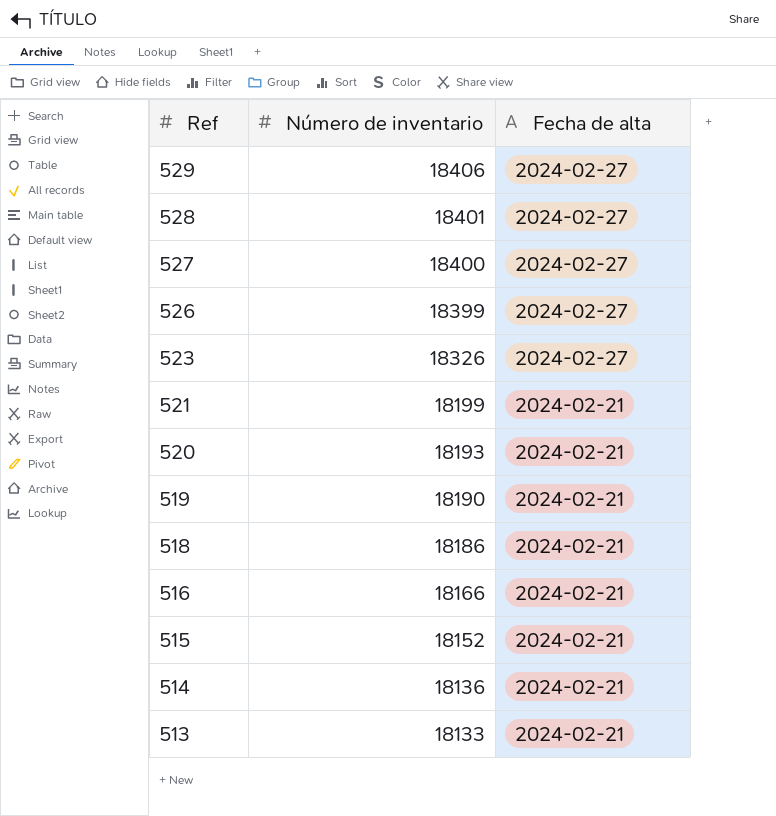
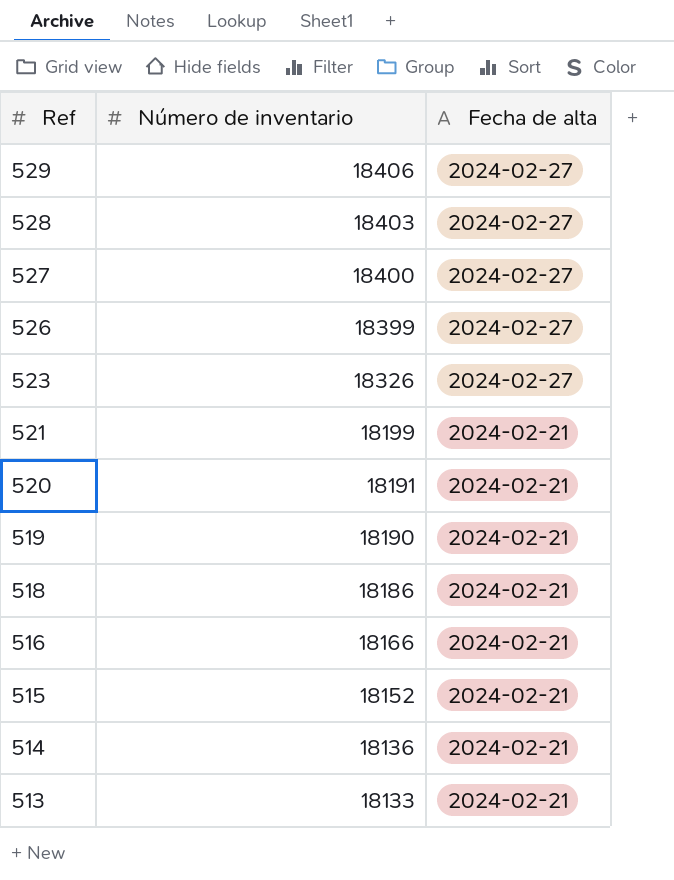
528 | Número de inventario: 18401 -> 18403
520 | Número de inventario: 18193 -> 18191

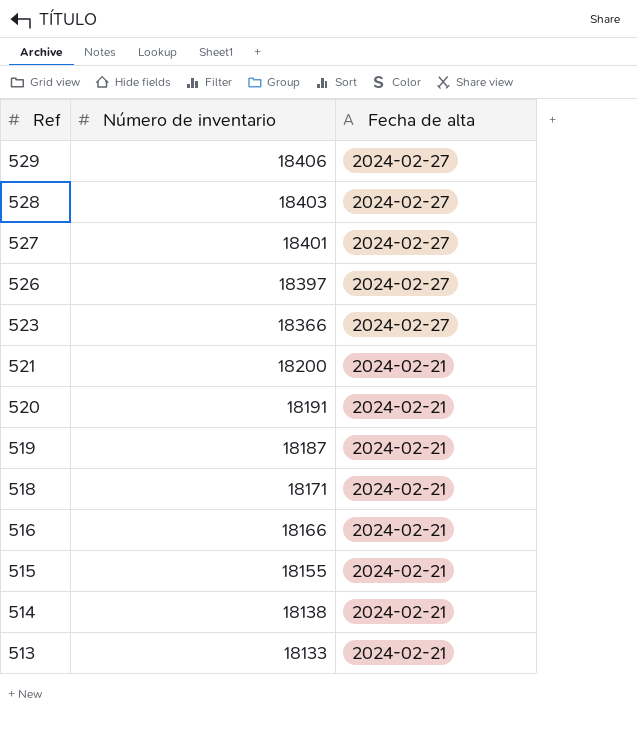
527 | Número de inventario: 18400 -> 18401
526 | Número de inventario: 18399 -> 18397
523 | Número de inventario: 18326 -> 18366
521 | Número de inventario: 18199 -> 18200
519 | Número de inventario: 18190 -> 18187
518 | Número de inventario: 18186 -> 18171
515 | Número de inventario: 18152 -> 18155
514 | Número de inventario: 18136 -> 18138

